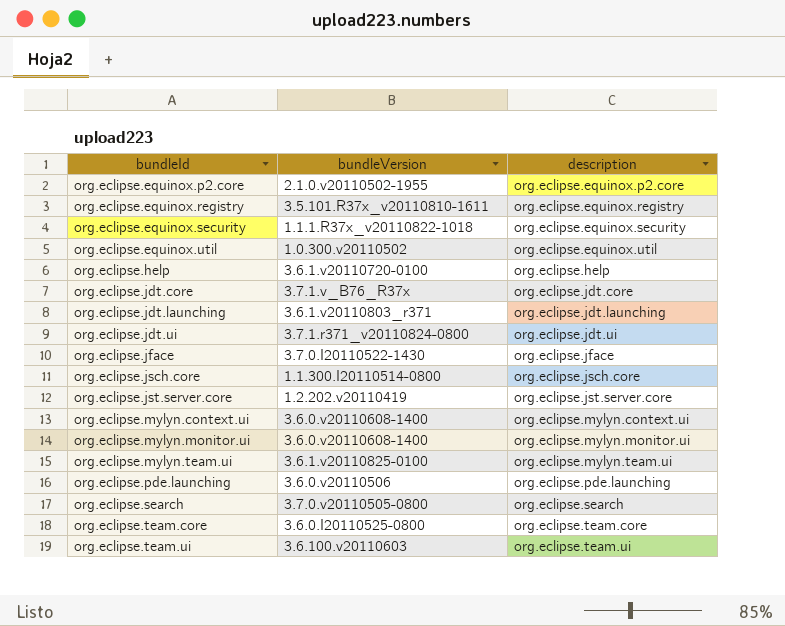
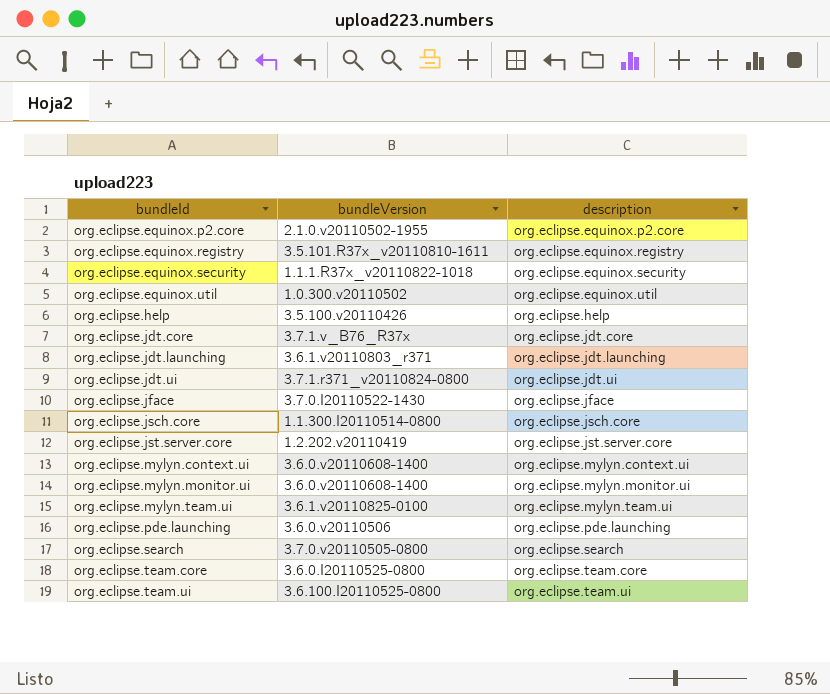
org.eclipse.help | bundleVersion: 3.6.1.v20110720-0100 -> 3.5.100.v20110426
org.eclipse.team.ui | bundleVersion: 3.6.100.v20110603 -> 3.6.100.I20110525-0800

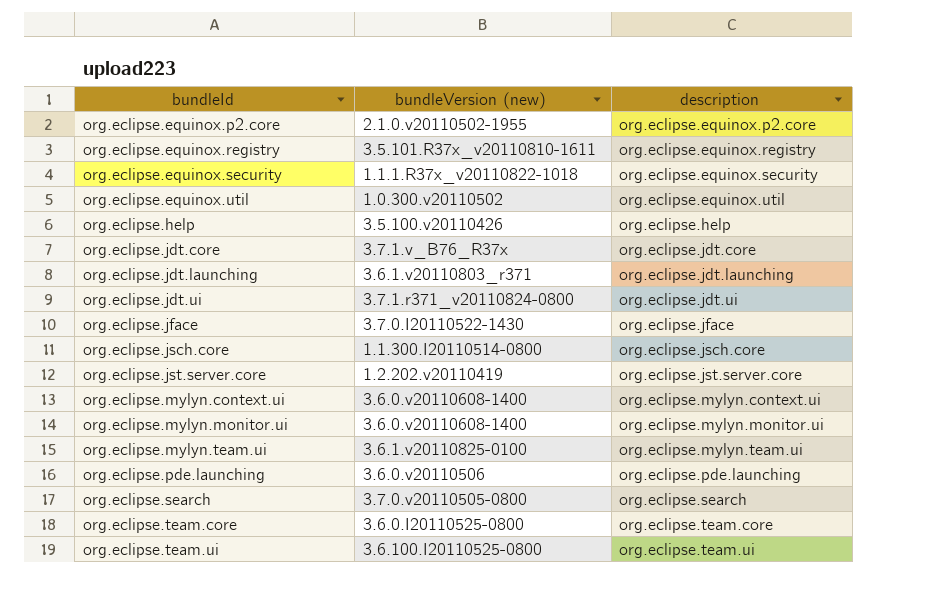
column name: bundleVersion -> bundleVersion (new)

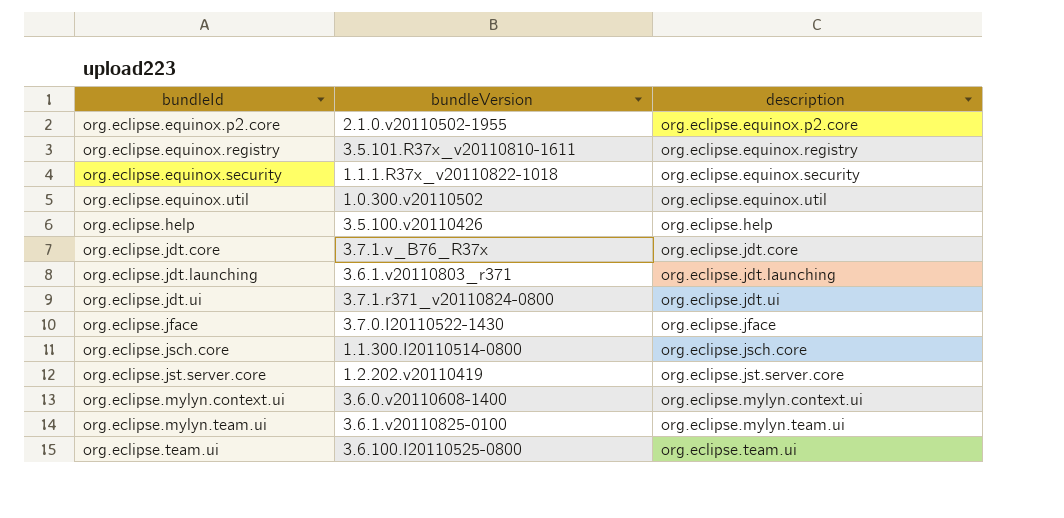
column name: bundleVersion (new) -> bundleVersion
row org.eclipse.mylyn.monitor.ui: 3.6.0.v20110608-1400 | org.eclipse.mylyn.monitor.ui -> none
row org.eclipse.pde.launching: 3.6.0.v20110506 | org.eclipse.pde.launching -> none
row org.eclipse.search: 3.7.0.v20110505-0800 | org.eclipse.search -> none
row org.eclipse.team.core: 3.6.0.I20110525-0800 | org.eclipse.team.core -> none

